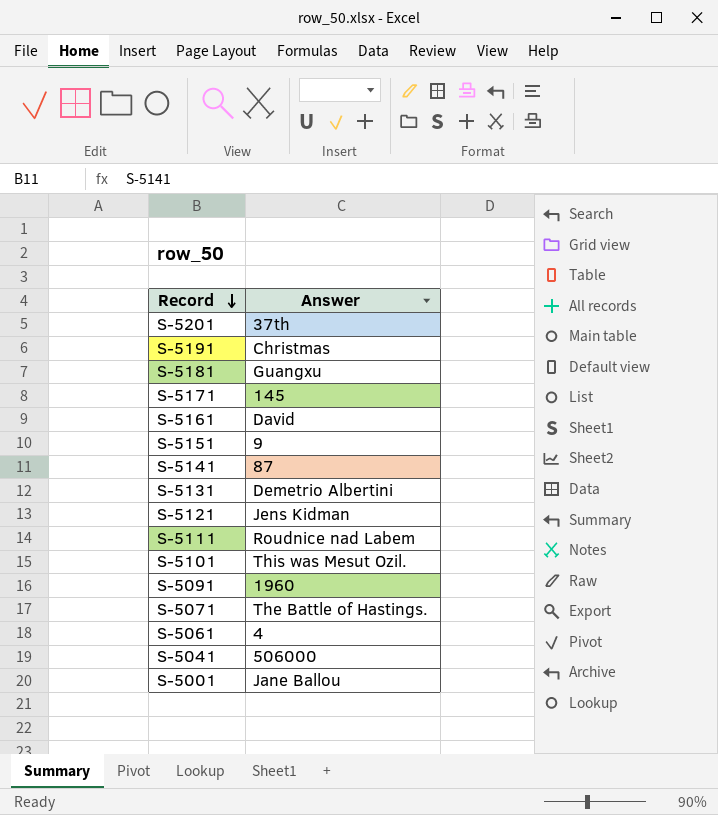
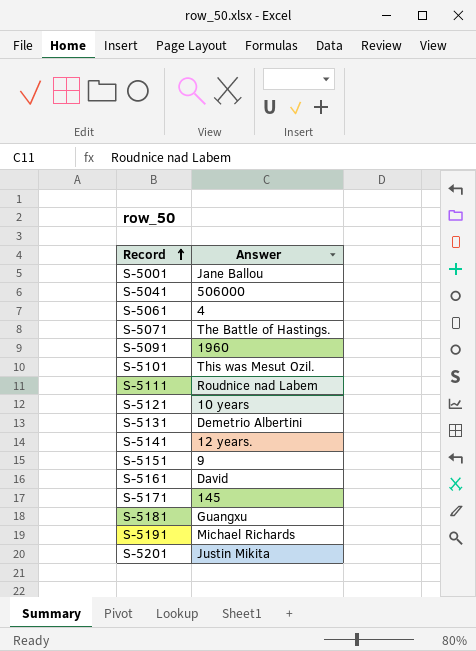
row order: Record descending -> Record ascending
S-5121 | Answer: Jens Kidman -> 10 years
S-5141 | Answer: 87 -> 12 years.
S-5191 | Answer: Christmas -> Michael Richards
S-5201 | Answer: 37th -> Justin Mikita

